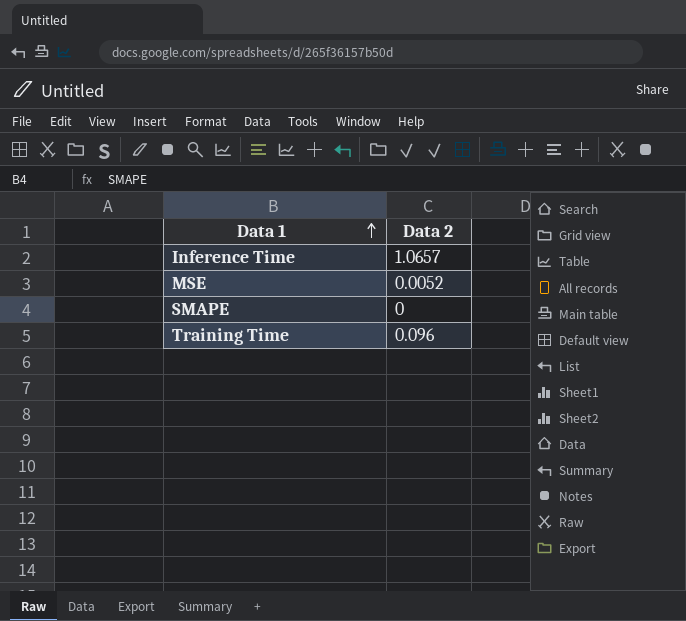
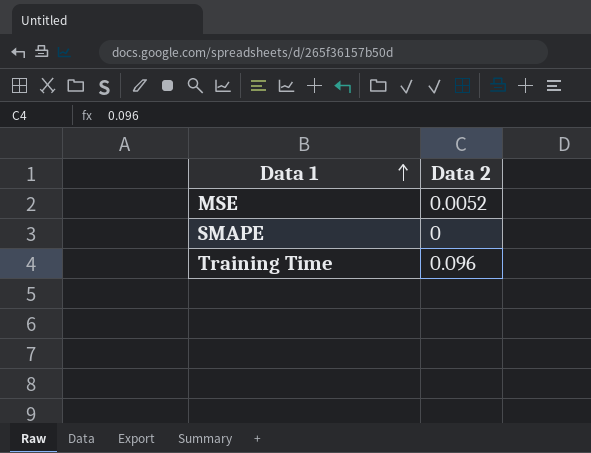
row Inference Time: 1.0657 -> none

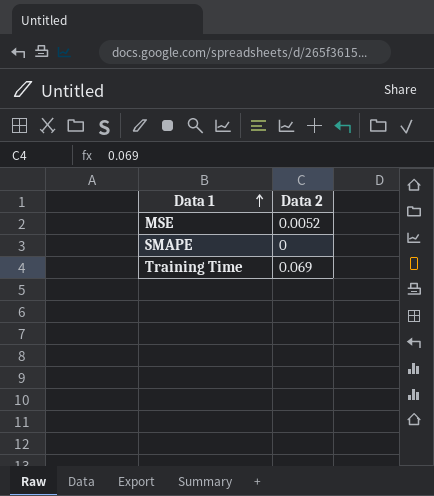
Training Time | Data 2: 0.096 -> 0.069

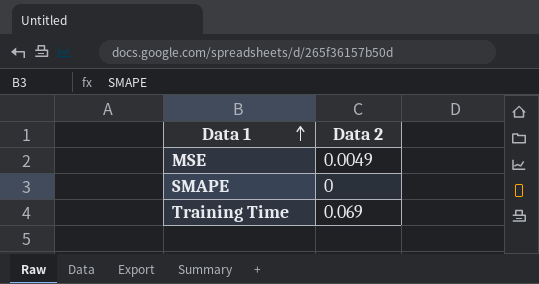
MSE | Data 2: 0.0052 -> 0.0049

